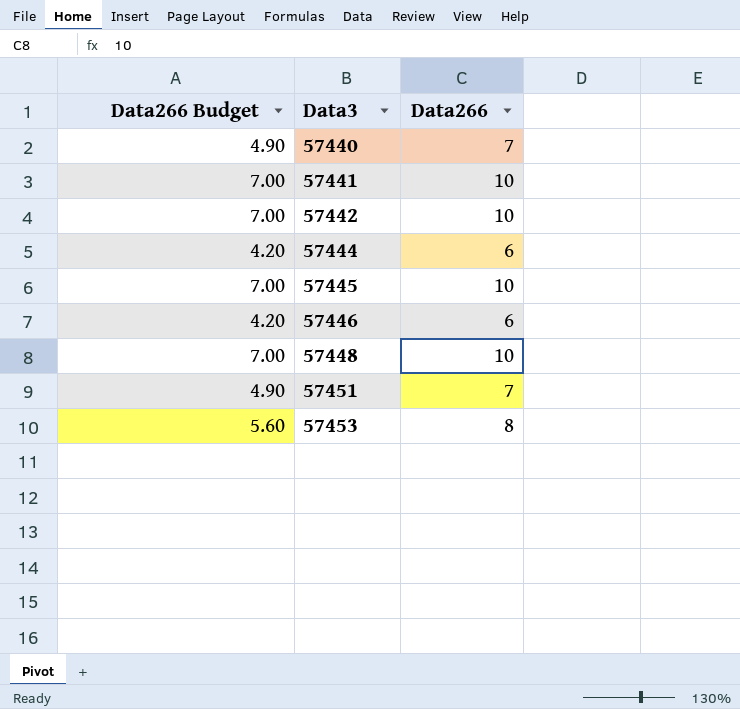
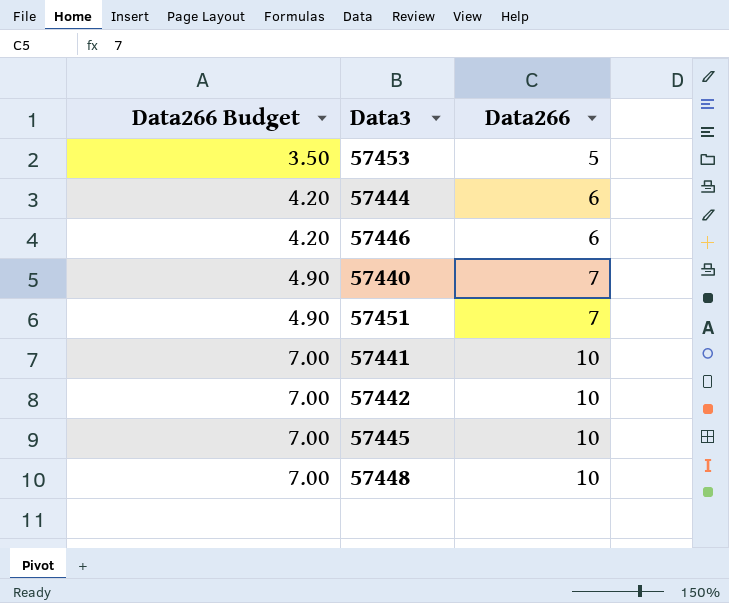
row order: Data3 ascending -> Data266 Budget ascending
57453 | Data266 Budget: 5.60 -> 3.50
57453 | Data266: 8 -> 5

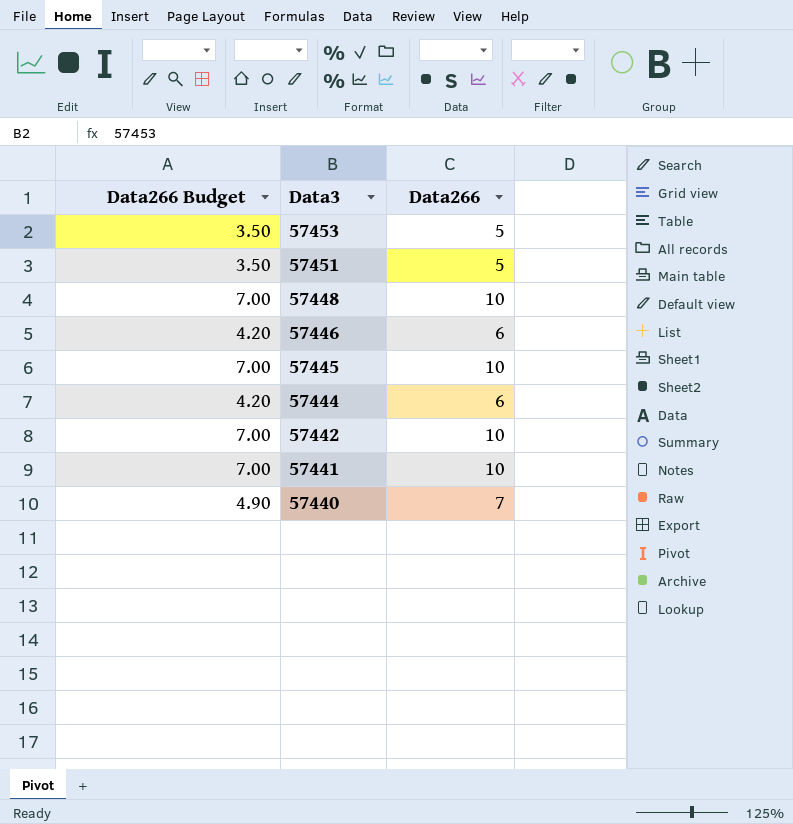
row order: Data266 Budget ascending -> Data3 descending
57451 | Data266 Budget: 4.90 -> 3.50
57451 | Data266: 7 -> 5

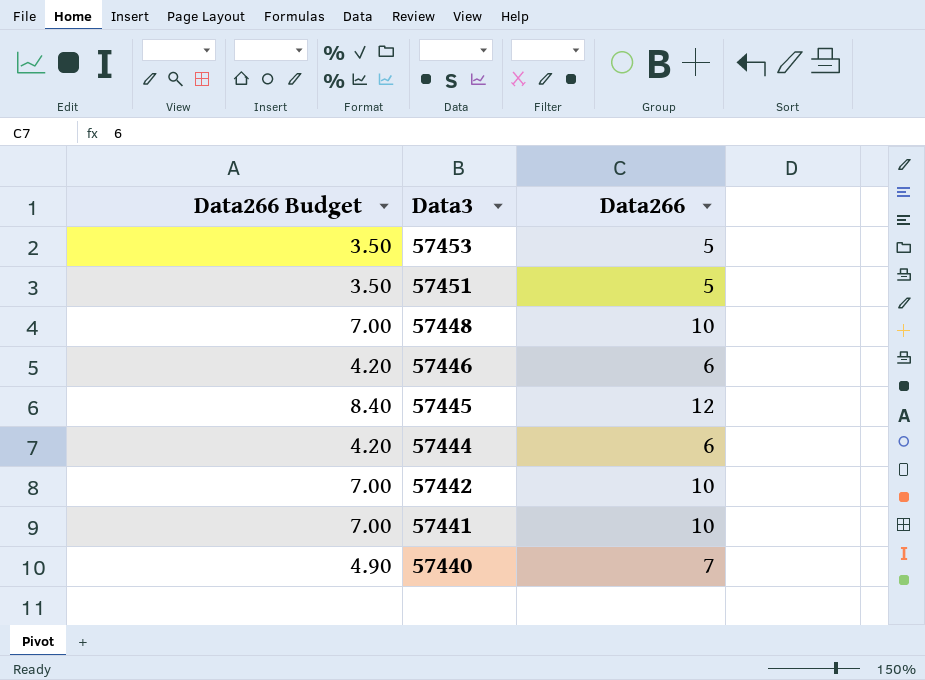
57445 | Data266 Budget: 7.00 -> 8.40
57445 | Data266: 10 -> 12

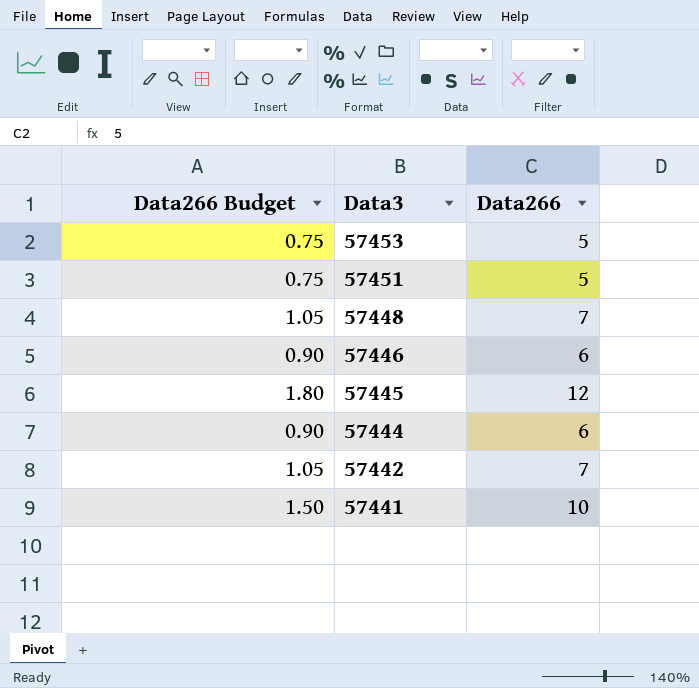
column Data266 Budget | formula: [Data266] * 0.7 -> [Data266] * 0.15
row 57440: 4.90 | 7 -> none
57448 | Data266: 10 -> 7
57442 | Data266: 10 -> 7

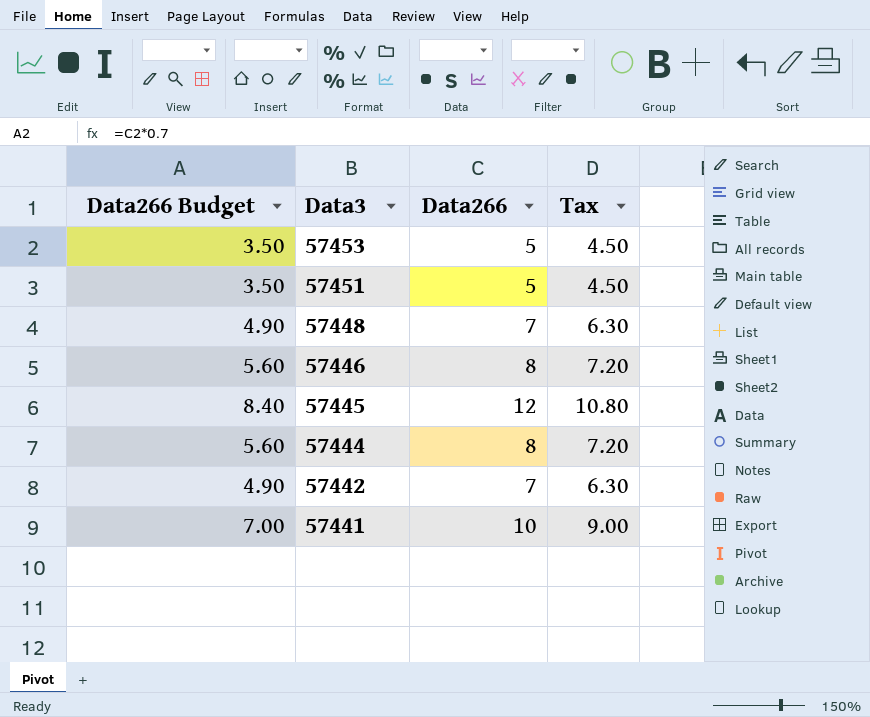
column Data266 Budget | formula: [Data266] * 0.15 -> [Data266] * 0.7
column Tax | formula: none -> [Data266] * 0.9
57446 | Data266: 6 -> 8
57444 | Data266: 6 -> 8

